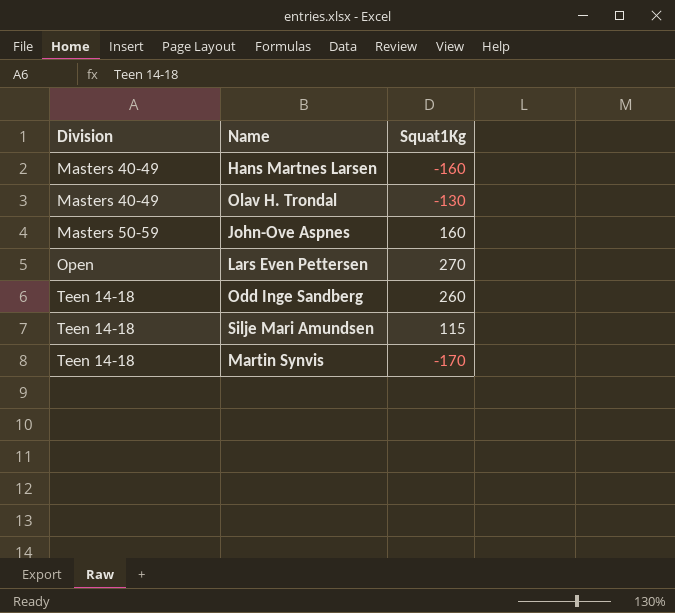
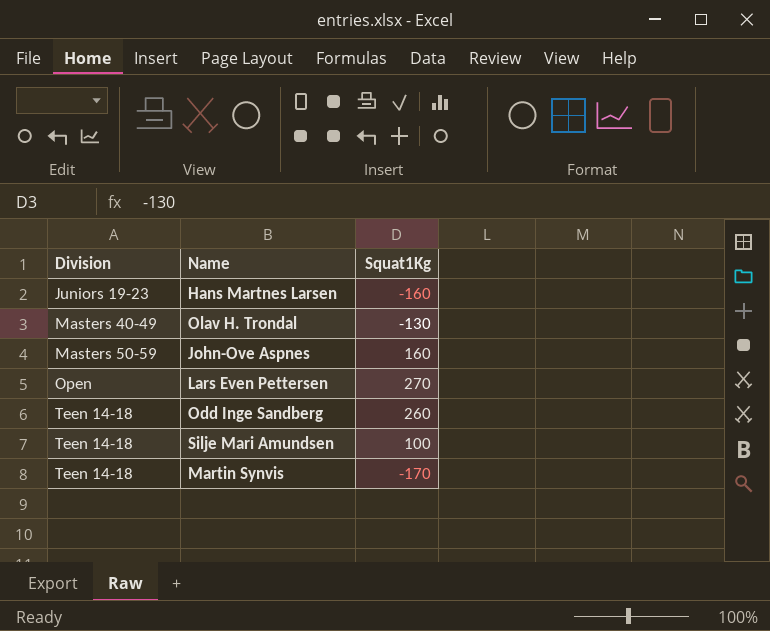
Hans Martnes Larsen | Division: Masters 40-49 -> Juniors 19-23
Silje Mari Amundsen | Squat1Kg: 115 -> 100

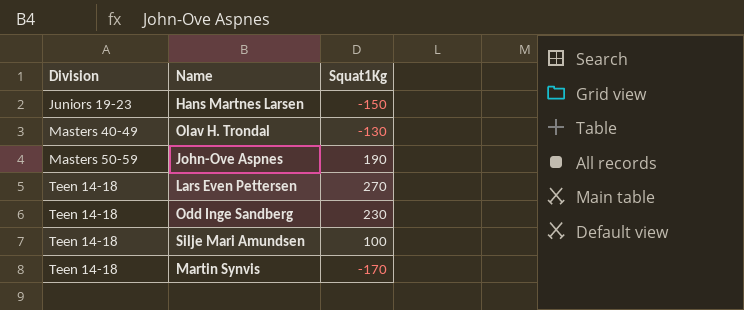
Hans Martnes Larsen | Squat1Kg: -160 -> -150
John-Ove Aspnes | Squat1Kg: 160 -> 190
Lars Even Pettersen | Division: Open -> Teen 14-18
Odd Inge Sandberg | Squat1Kg: 260 -> 230

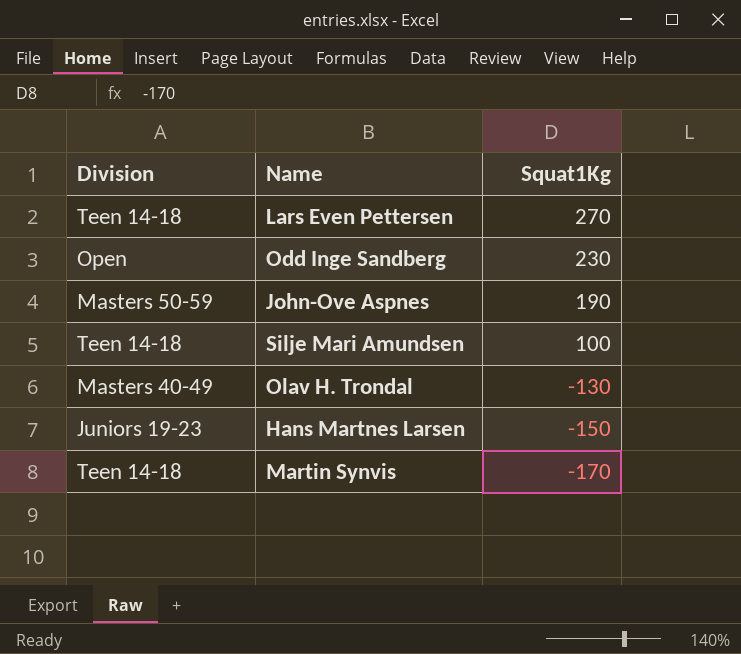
row order: Division ascending -> Squat1Kg descending
Odd Inge Sandberg | Division: Teen 14-18 -> Open

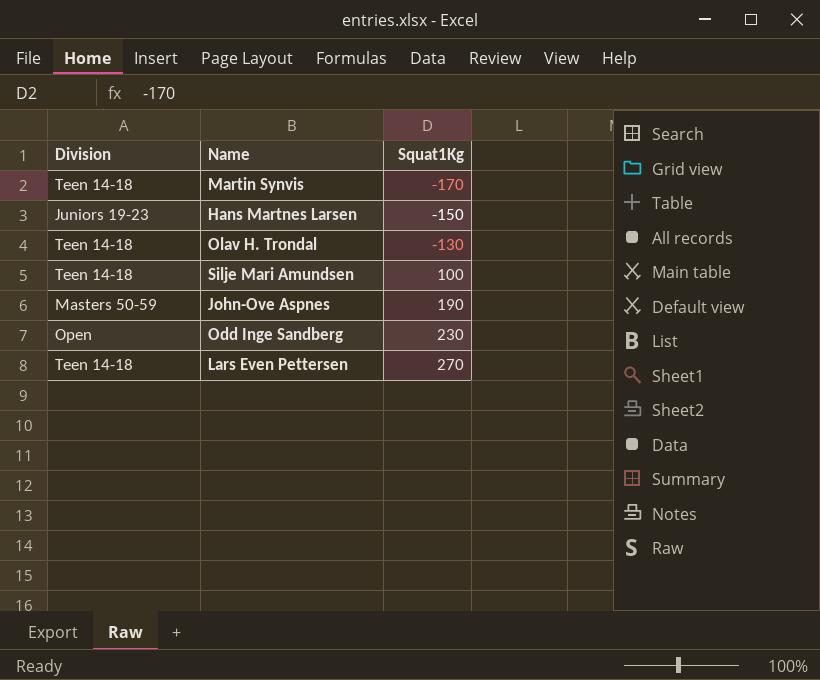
row order: Squat1Kg descending -> Squat1Kg ascending
Olav H. Trondal | Division: Masters 40-49 -> Teen 14-18

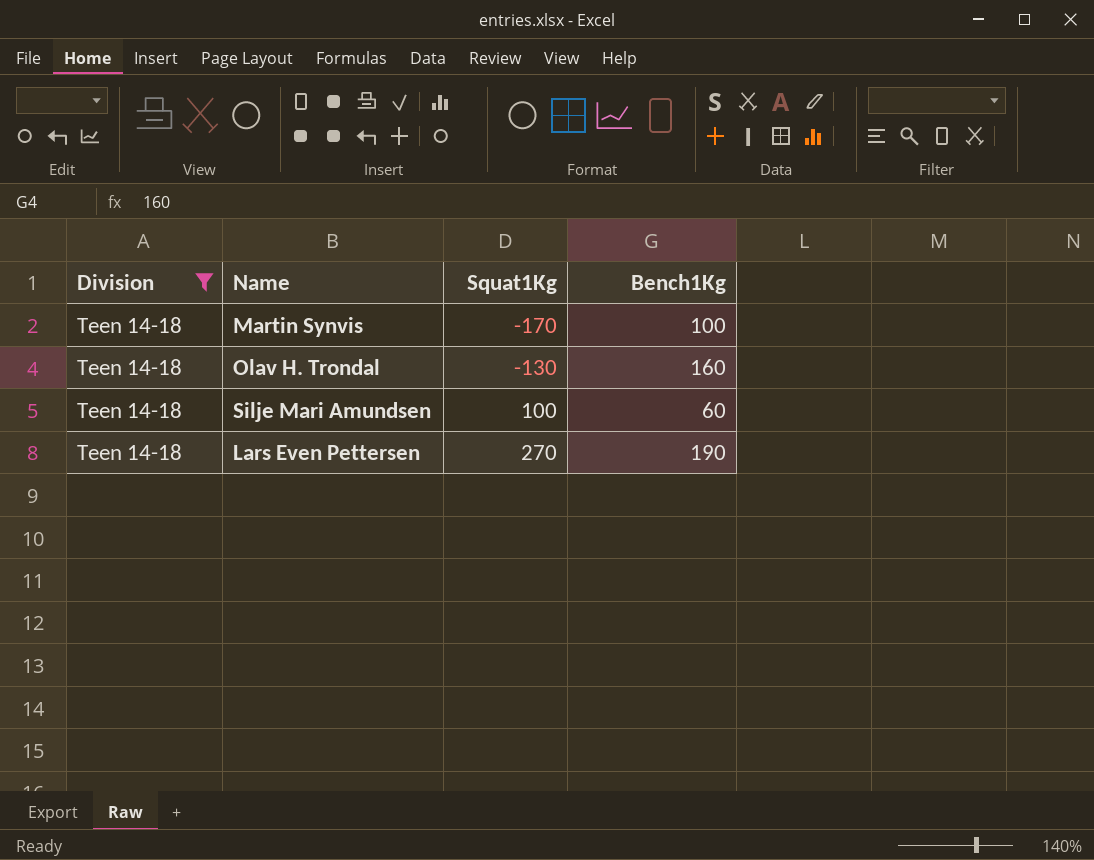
filter: none -> Division = Teen 14-18
column Bench1Kg | position: none -> 4

